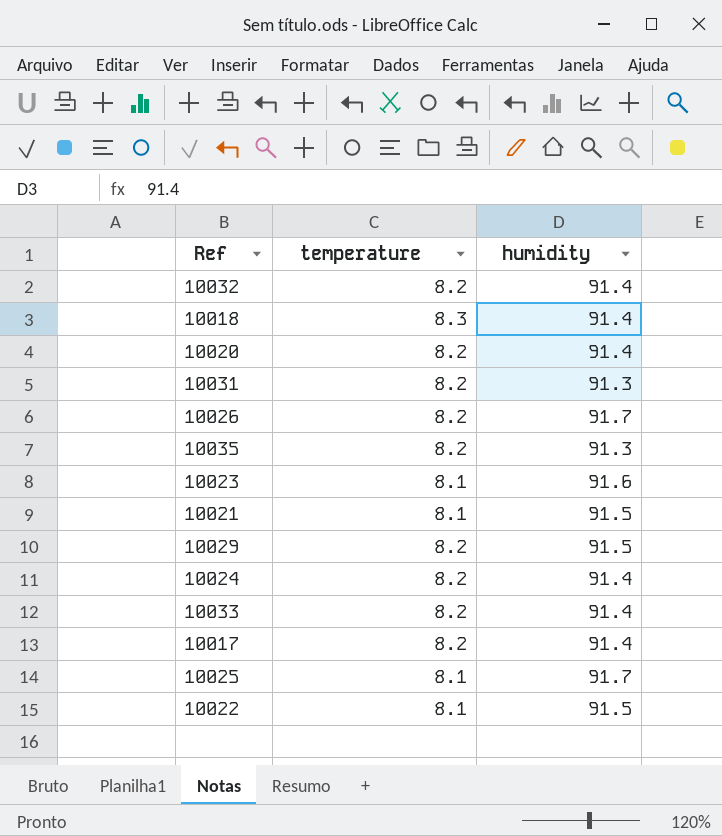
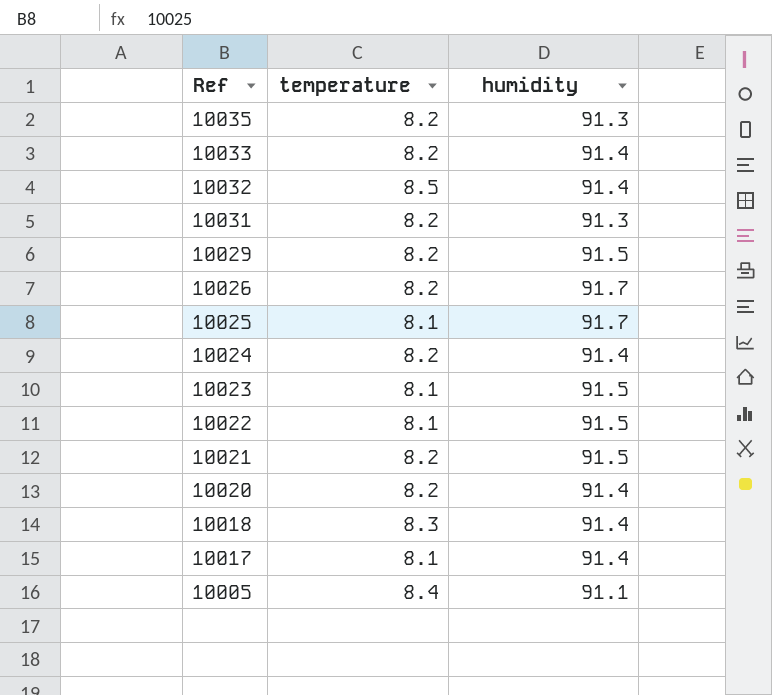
row order: none -> Ref descending
10032 | temperature: 8.2 -> 8.5
10023 | humidity: 91.6 -> 91.5
10021 | temperature: 8.1 -> 8.2
10017 | temperature: 8.2 -> 8.1
row 10005: none -> 8.4 | 91.1

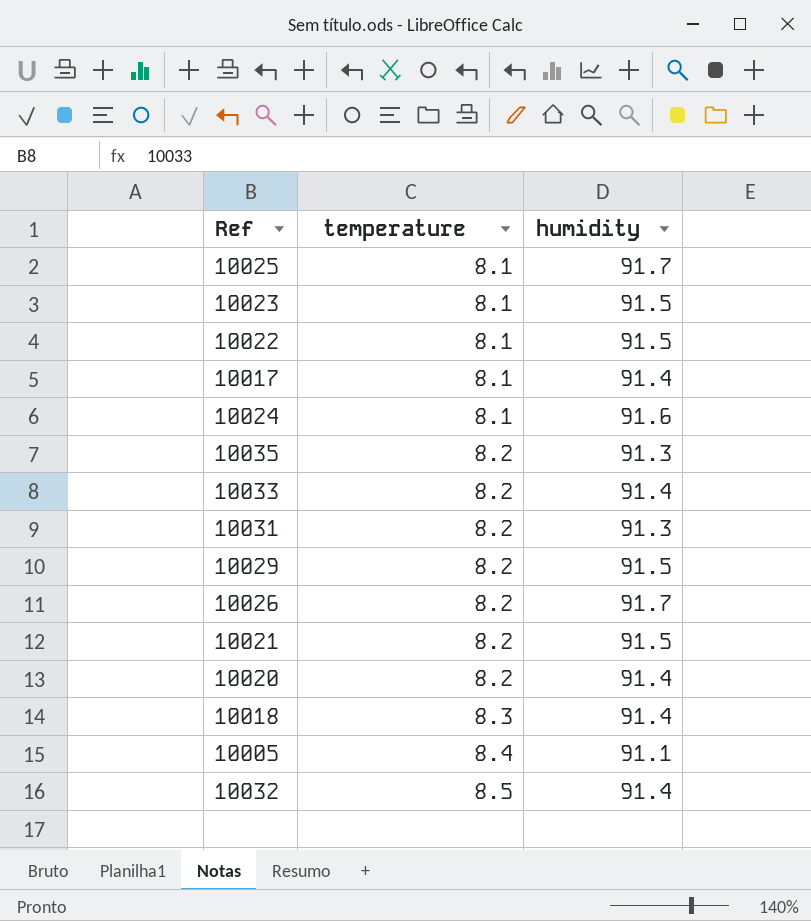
row order: Ref descending -> temperature ascending
10024 | temperature: 8.2 -> 8.1
10024 | humidity: 91.4 -> 91.6

